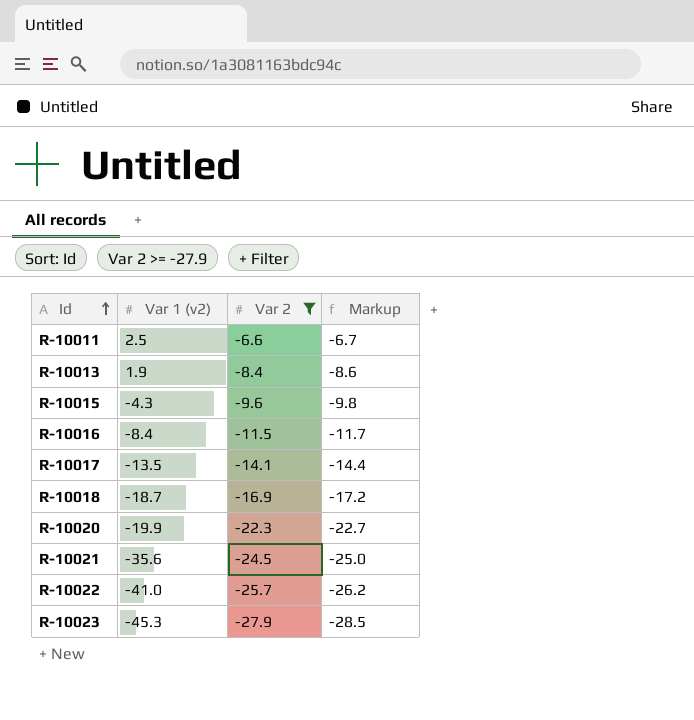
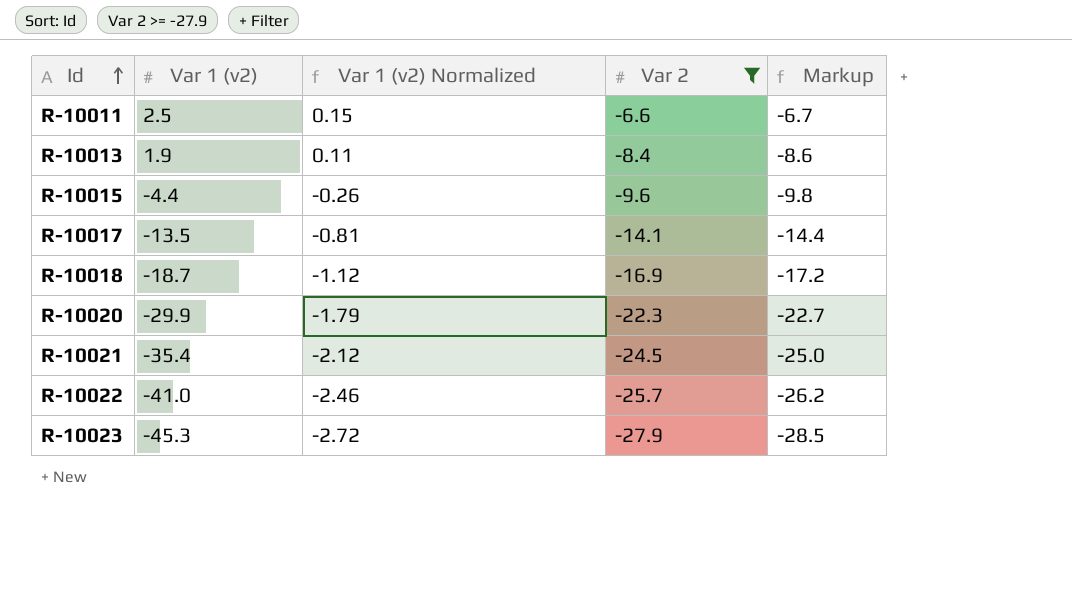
column Var 1 (v2) Normalized | formula: none -> [Var 1 (v2)] * 0.06
row R-10016: -8.4 | -11.5 | -11.7 -> none
R-10015 | Var 1 (v2): -4.3 -> -4.4
R-10020 | Var 1 (v2): -19.9 -> -29.9
R-10021 | Var 1 (v2): -35.6 -> -35.4

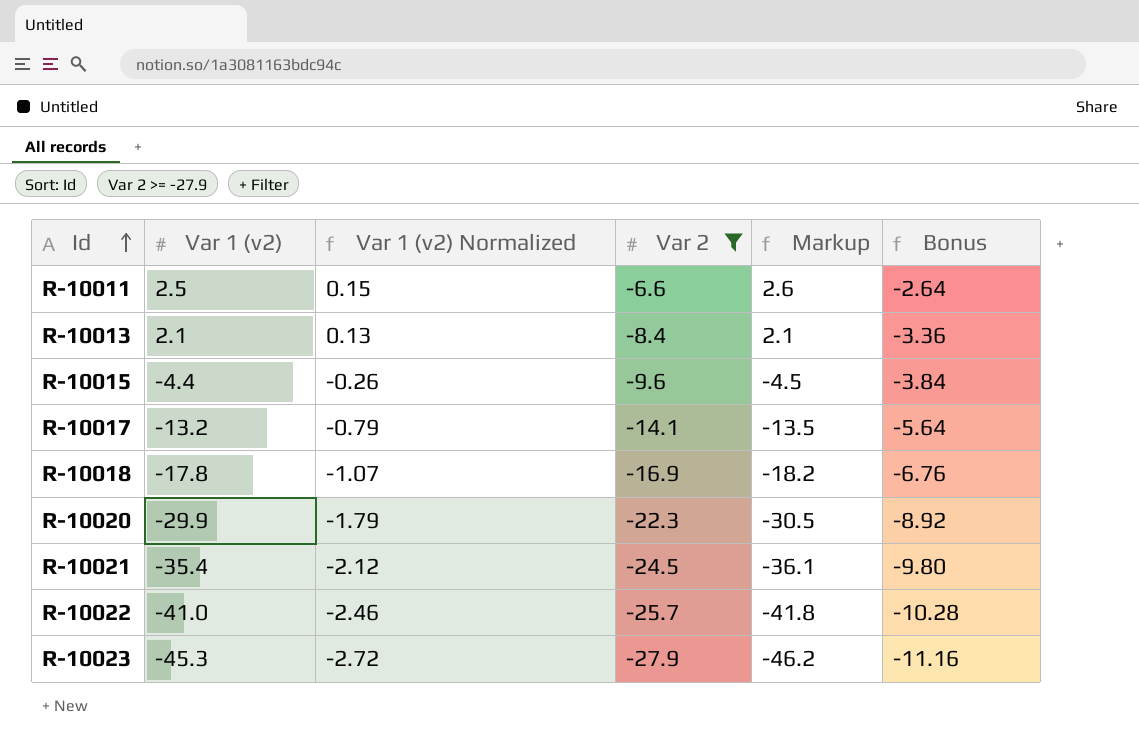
column Markup | formula: [Var 2] * 1.02 -> [Var 1 (v2)] * 1.02
column Bonus | formula: none -> [Var 2] * 0.4
R-10013 | Var 1 (v2): 1.9 -> 2.1
R-10013 | Var 1 (v2) Normalized: 0.11 -> 0.13
R-10017 | Var 1 (v2): -13.5 -> -13.2
R-10017 | Var 1 (v2) Normalized: -0.81 -> -0.79
R-10018 | Var 1 (v2): -18.7 -> -17.8
R-10018 | Var 1 (v2) Normalized: -1.12 -> -1.07

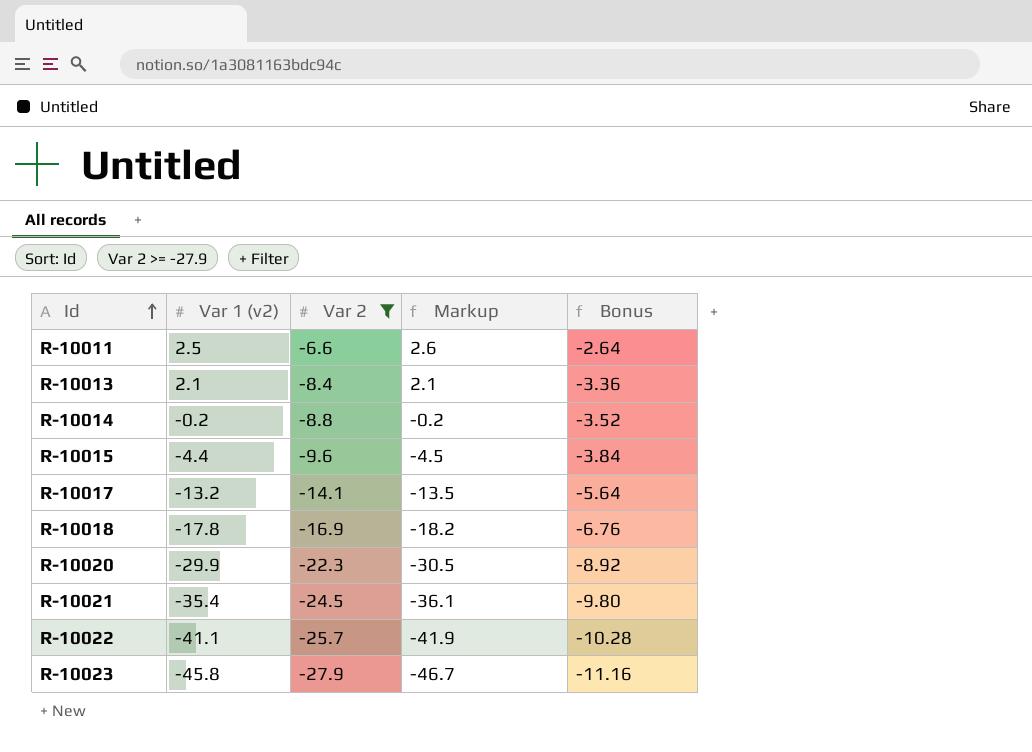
column Var 1 (v2) Normalized | formula: [Var 1 (v2)] * 0.06 -> none
row R-10014: none -> -0.2 | -8.8 | -0.2 | -3.52
R-10022 | Var 1 (v2): -41.0 -> -41.1
R-10022 | Markup: -41.8 -> -41.9
R-10023 | Var 1 (v2): -45.3 -> -45.8
R-10023 | Markup: -46.2 -> -46.7

